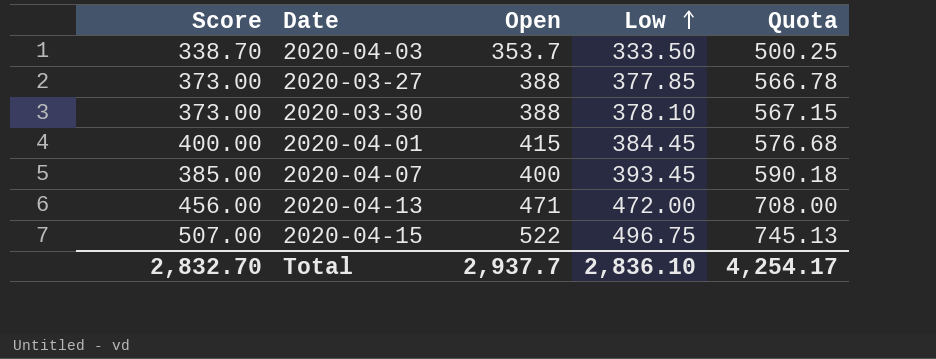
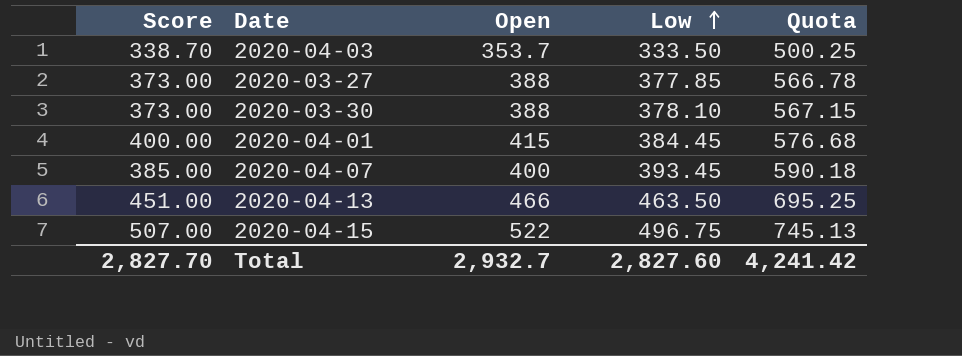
2020-04-13 | Score: 456.00 -> 451.00
2020-04-13 | Open: 471 -> 466
2020-04-13 | Low: 472.00 -> 463.50
2020-04-13 | Quota: 708.00 -> 695.25
Total | Score: 2,832.70 -> 2,827.70
Total | Open: 2,937.7 -> 2,932.7
Total | Low: 2,836.10 -> 2,827.60
Total | Quota: 4,254.17 -> 4,241.42

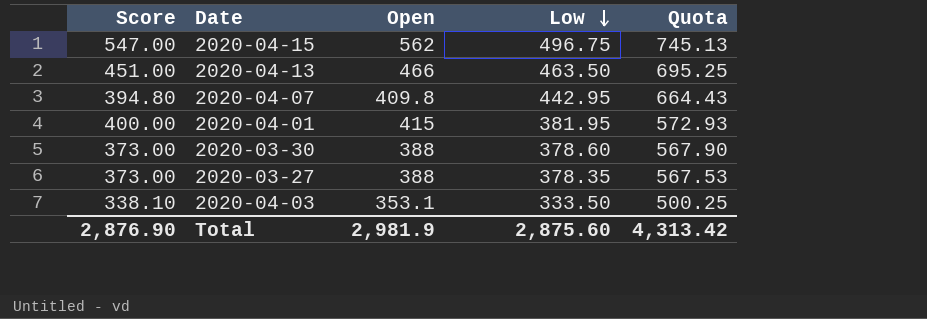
row order: Low ascending -> Low descending
2020-04-15 | Score: 507.00 -> 547.00
2020-04-15 | Open: 522 -> 562
2020-04-07 | Score: 385.00 -> 394.80
2020-04-07 | Open: 400 -> 409.8
2020-04-07 | Low: 393.45 -> 442.95
2020-04-07 | Quota: 590.18 -> 664.43
2020-04-01 | Low: 384.45 -> 381.95
2020-04-01 | Quota: 576.68 -> 572.93
2020-03-30 | Low: 378.10 -> 378.60
2020-03-30 | Quota: 567.15 -> 567.90
2020-03-27 | Low: 377.85 -> 378.35
2020-03-27 | Quota: 566.78 -> 567.53
2020-04-03 | Score: 338.70 -> 338.10
2020-04-03 | Open: 353.7 -> 353.1
Total | Score: 2,827.70 -> 2,876.90
Total | Open: 2,932.7 -> 2,981.9
Total | Low: 2,827.60 -> 2,875.60
Total | Quota: 4,241.42 -> 4,313.42

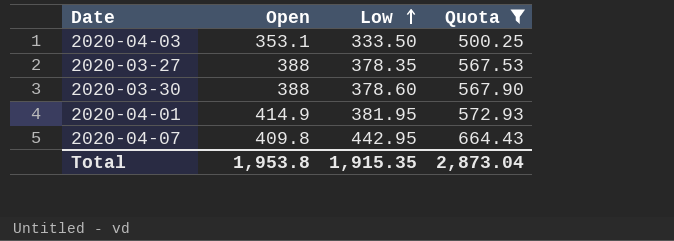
filter: none -> Quota <= 664.43
row order: Low descending -> Low ascending
column Score | formula: [Open] - 15 -> none
2020-04-01 | Open: 415 -> 414.9
Total | Open: 2,981.9 -> 1,953.8
Total | Low: 2,875.60 -> 1,915.35
Total | Quota: 4,313.42 -> 2,873.04

